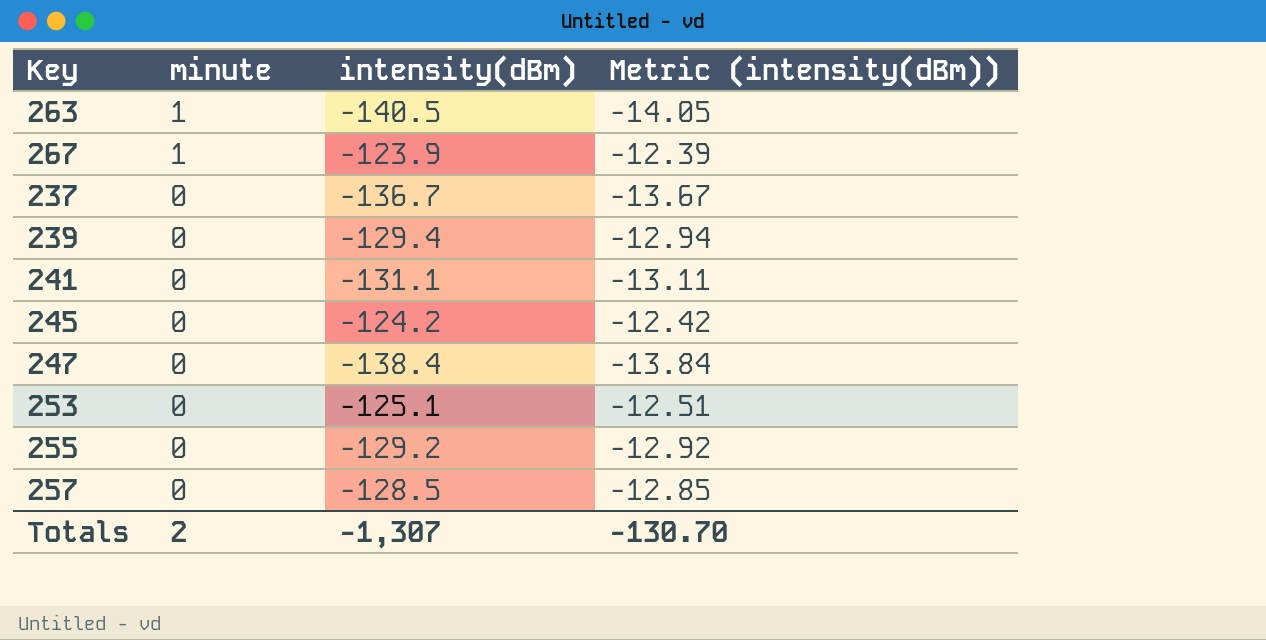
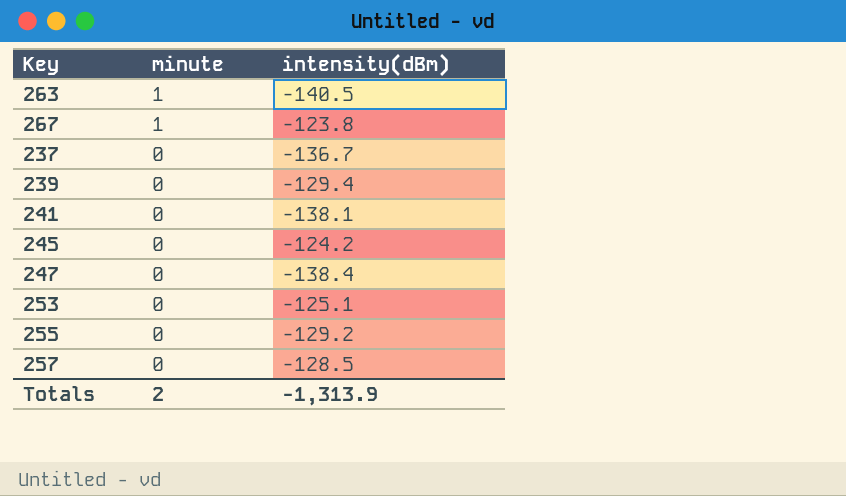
column Metric (intensity(dBm)) | formula: [intensity(dBm)] * 0.1 -> none
267 | intensity(dBm): -123.9 -> -123.8
241 | intensity(dBm): -131.1 -> -138.1
Totals | intensity(dBm): -1,307 -> -1,313.9

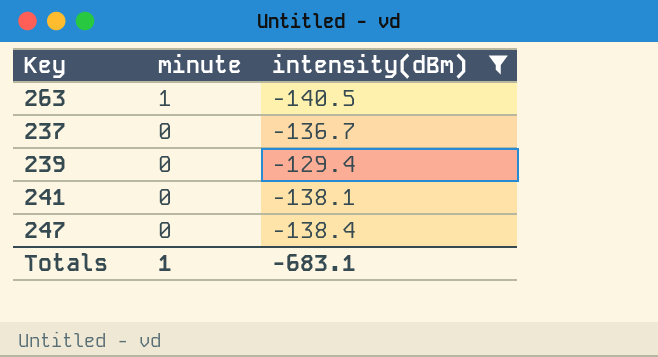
filter: none -> intensity(dBm) <= -129.4
Totals | minute: 2 -> 1
Totals | intensity(dBm): -1,313.9 -> -683.1

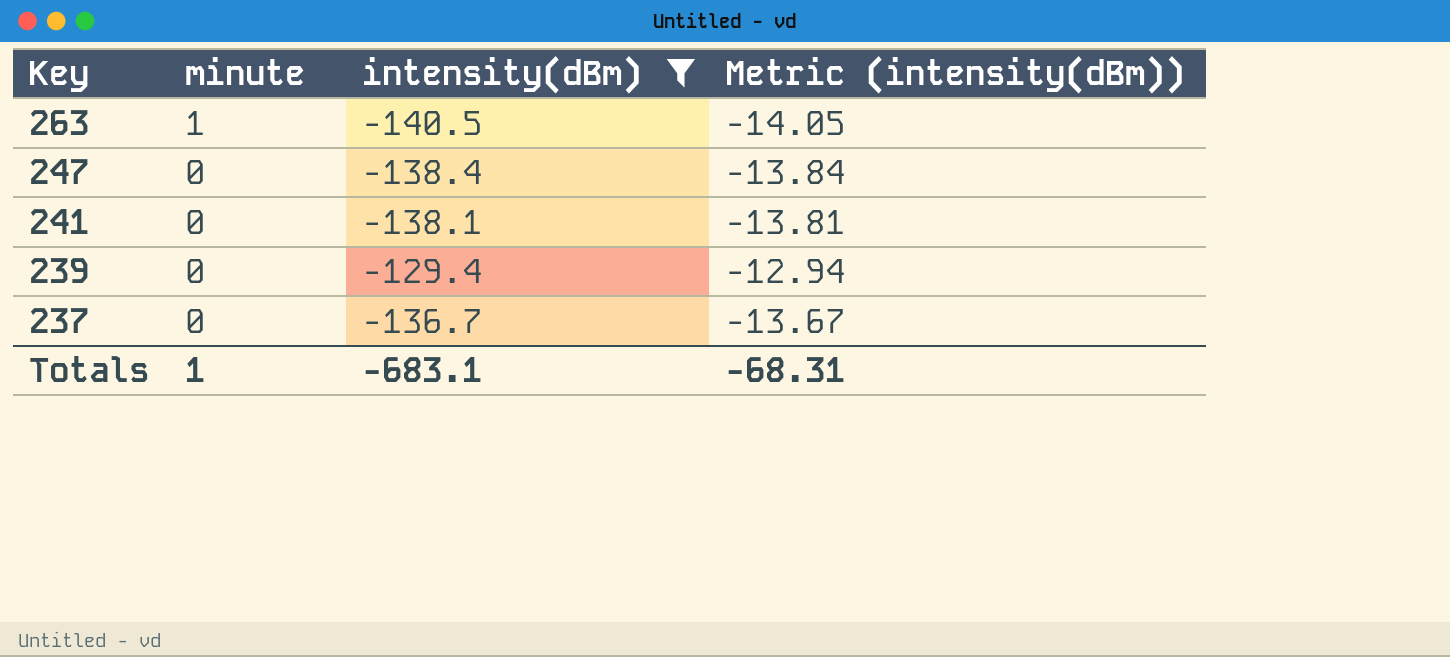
row order: minute descending -> Key descending
column Metric (intensity(dBm)) | formula: none -> [intensity(dBm)] * 0.1

